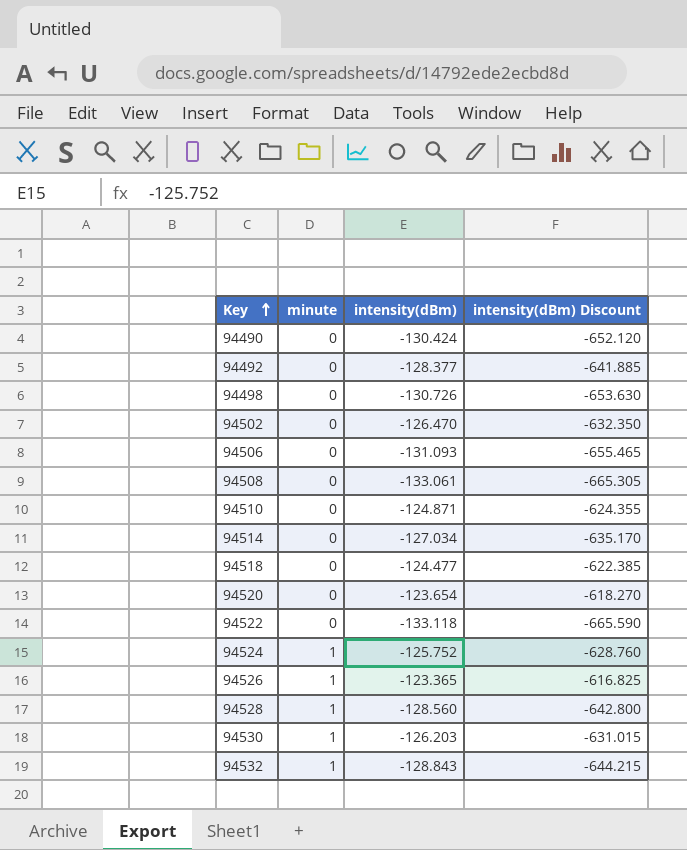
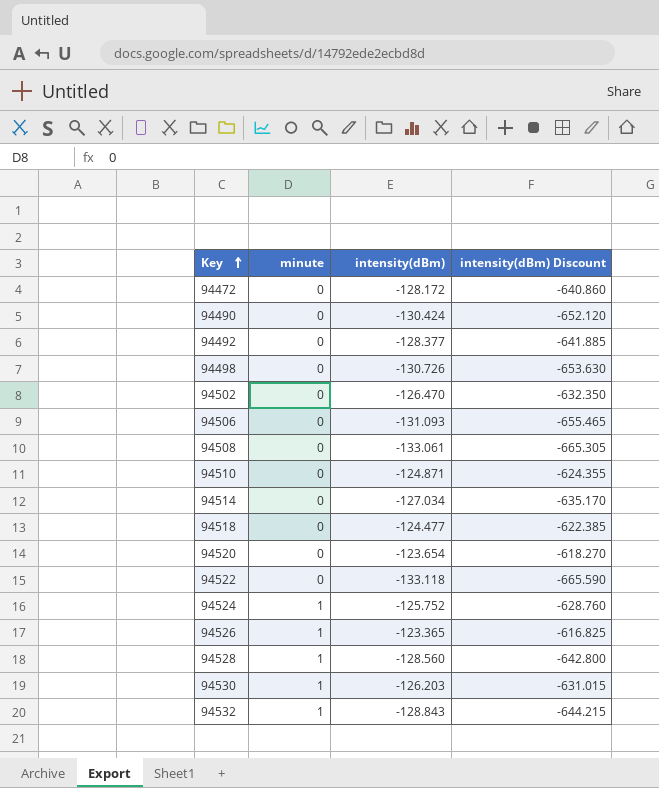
row 94472: none -> 0 | -128.172 | -640.860

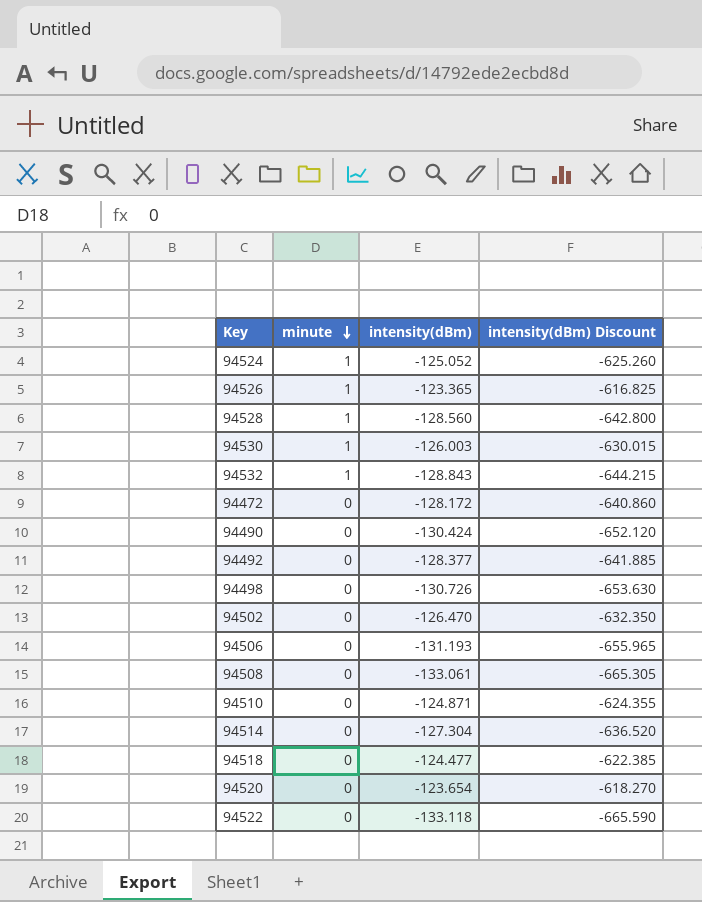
row order: Key ascending -> minute descending
94524 | intensity(dBm): -125.752 -> -125.052
94524 | intensity(dBm) Discount: -628.760 -> -625.260
94530 | intensity(dBm): -126.203 -> -126.003
94530 | intensity(dBm) Discount: -631.015 -> -630.015
94506 | intensity(dBm): -131.093 -> -131.193
94506 | intensity(dBm) Discount: -655.465 -> -655.965
94514 | intensity(dBm): -127.034 -> -127.304
94514 | intensity(dBm) Discount: -635.170 -> -636.520

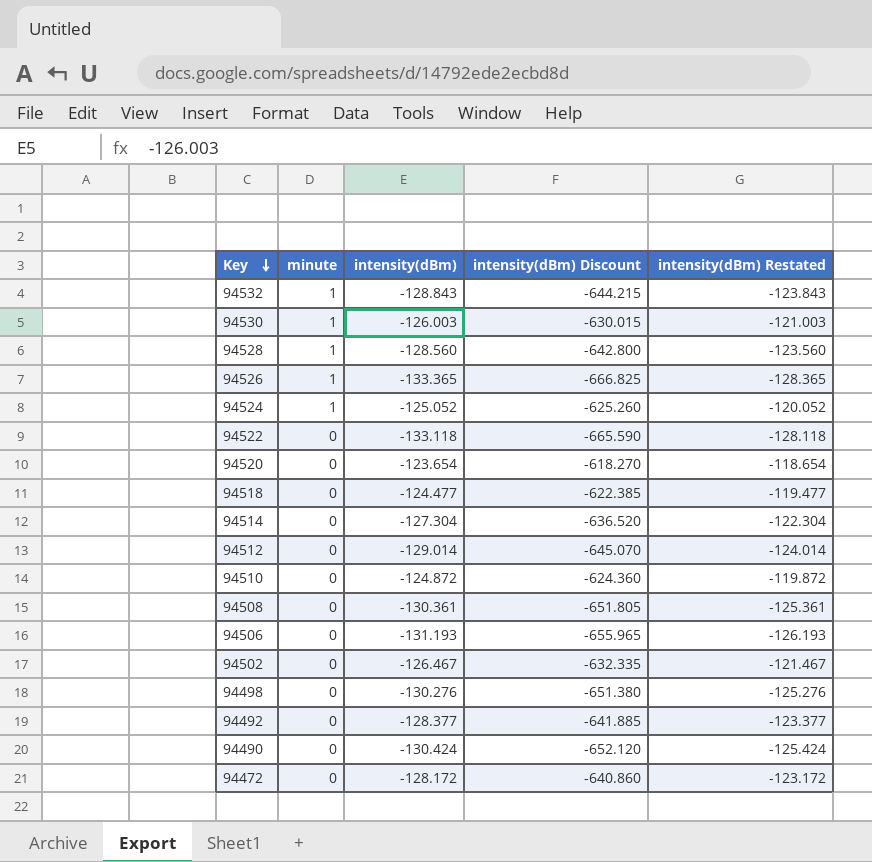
row order: minute descending -> Key descending
column intensity(dBm) Restated | formula: none -> [intensity(dBm)] + 5
94526 | intensity(dBm): -123.365 -> -133.365
94526 | intensity(dBm) Discount: -616.825 -> -666.825
row 94512: none -> 0 | -129.014 | -645.070 | -124.014
94510 | intensity(dBm): -124.871 -> -124.872
94510 | intensity(dBm) Discount: -624.355 -> -624.360
94508 | intensity(dBm): -133.061 -> -130.361
94508 | intensity(dBm) Discount: -665.305 -> -651.805
94502 | intensity(dBm): -126.470 -> -126.467
94502 | intensity(dBm) Discount: -632.350 -> -632.335
94498 | intensity(dBm): -130.726 -> -130.276
94498 | intensity(dBm) Discount: -653.630 -> -651.380

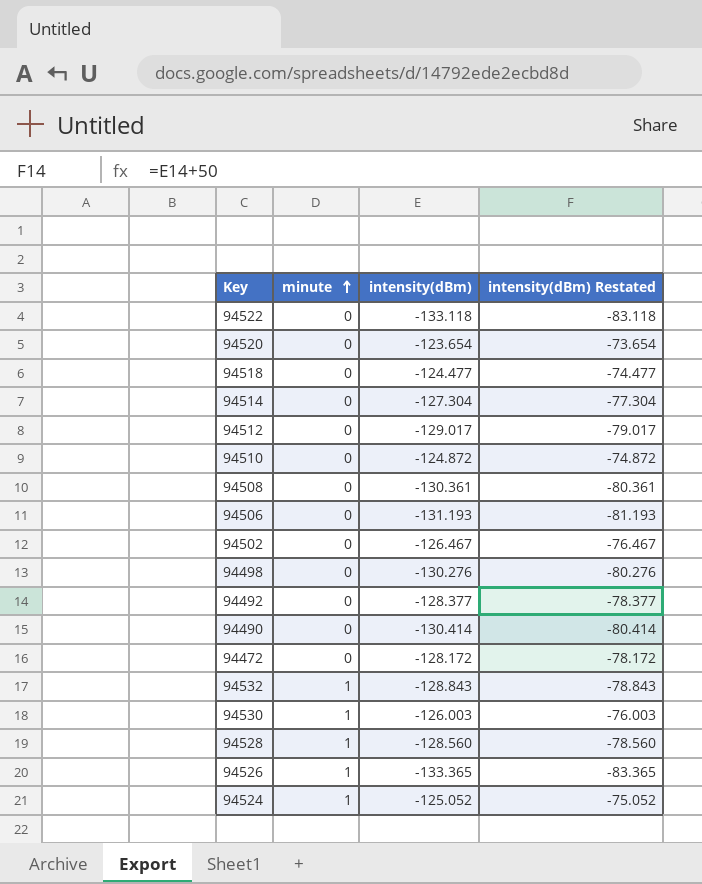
row order: Key descending -> minute ascending
column intensity(dBm) Discount | formula: [intensity(dBm)] * 5 -> none
column intensity(dBm) Restated | formula: [intensity(dBm)] + 5 -> [intensity(dBm)] + 50
94512 | intensity(dBm): -129.014 -> -129.017
94490 | intensity(dBm): -130.424 -> -130.414

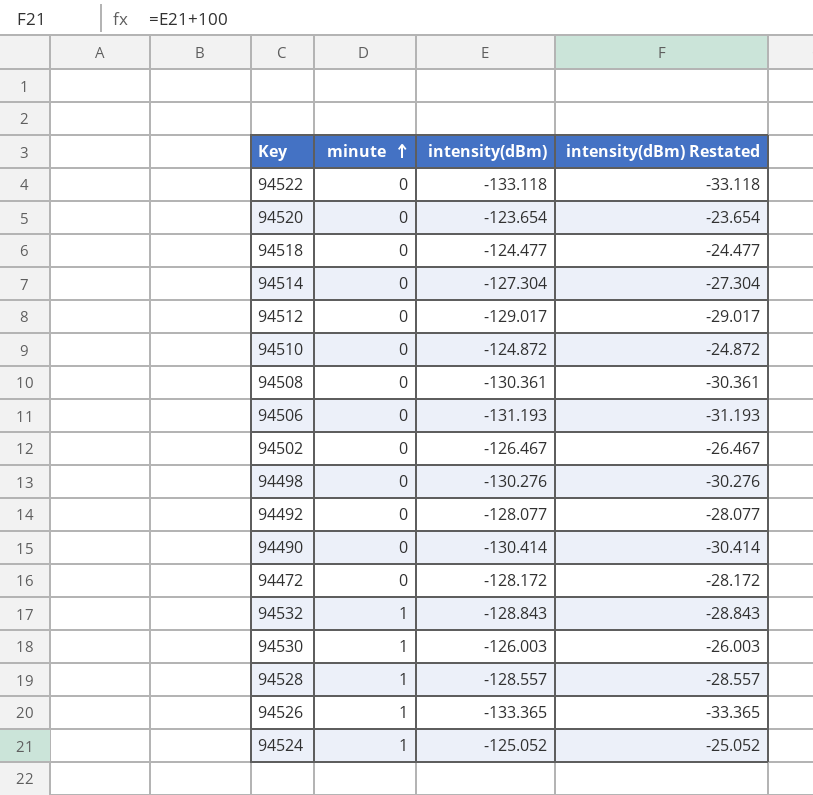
column intensity(dBm) Restated | formula: [intensity(dBm)] + 50 -> [intensity(dBm)] + 100
94492 | intensity(dBm): -128.377 -> -128.077
94528 | intensity(dBm): -128.560 -> -128.557

